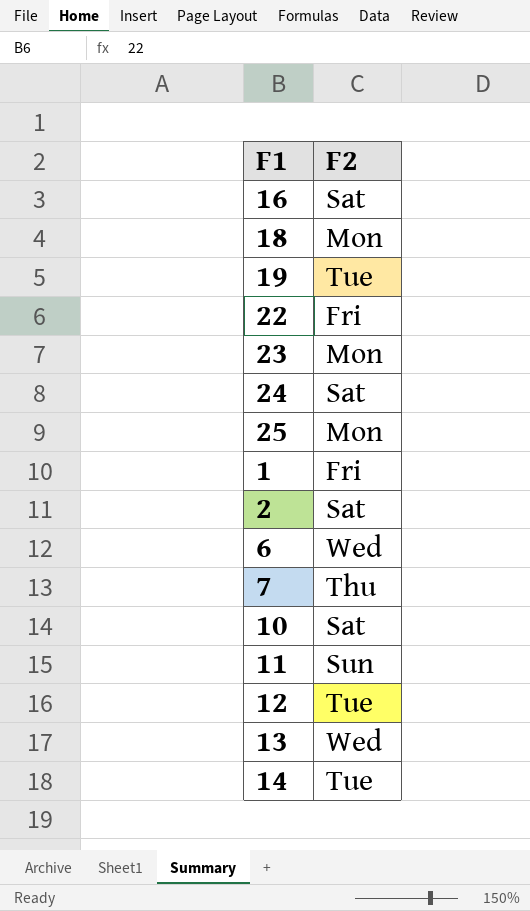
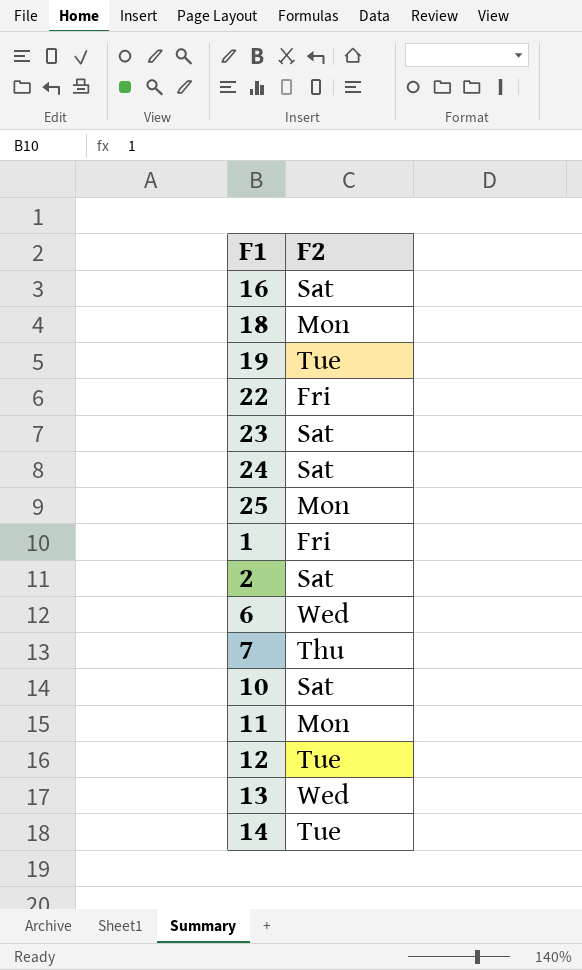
23 | F2: Mon -> Sat
11 | F2: Sun -> Mon

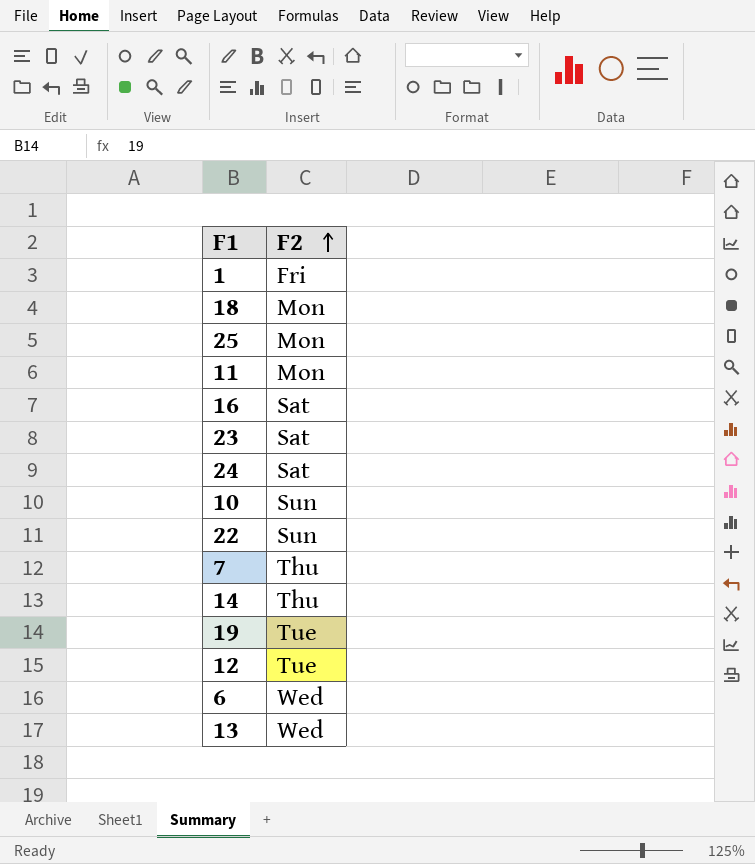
row order: none -> F2 ascending
row 2: Sat -> none
10 | F2: Sat -> Sun
22 | F2: Fri -> Sun
14 | F2: Tue -> Thu

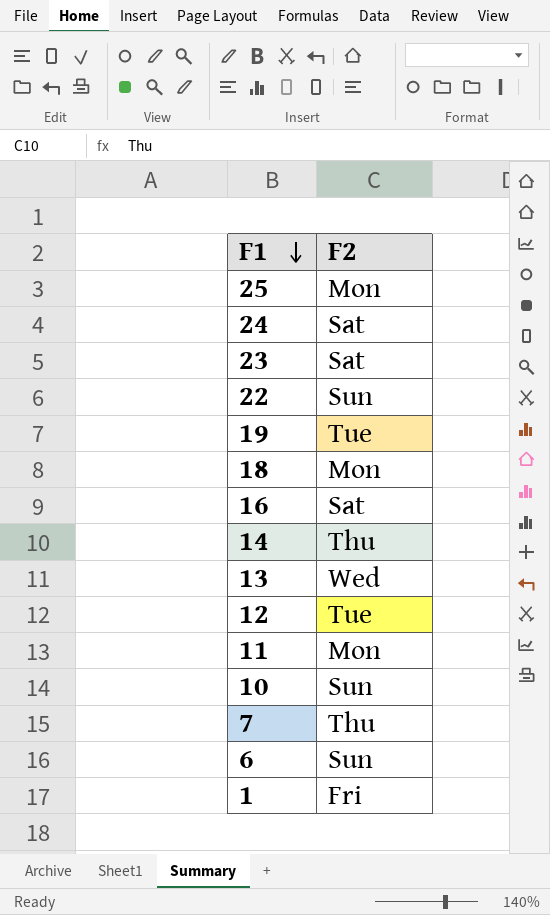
row order: F2 ascending -> F1 descending
6 | F2: Wed -> Sun

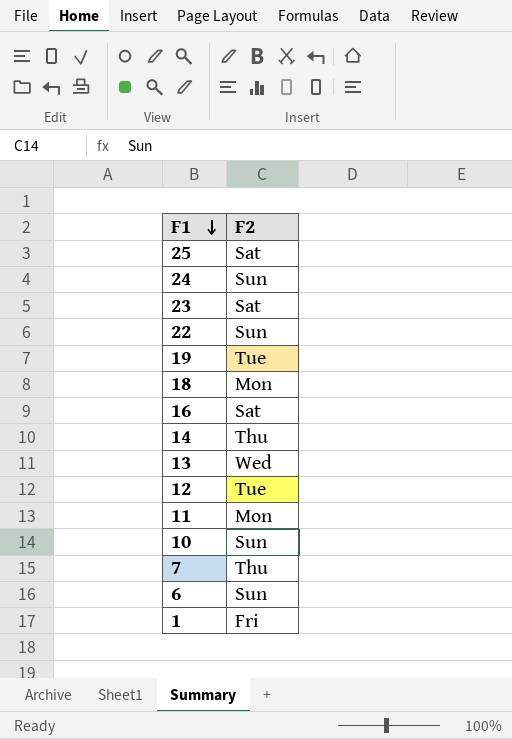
25 | F2: Mon -> Sat
24 | F2: Sat -> Sun

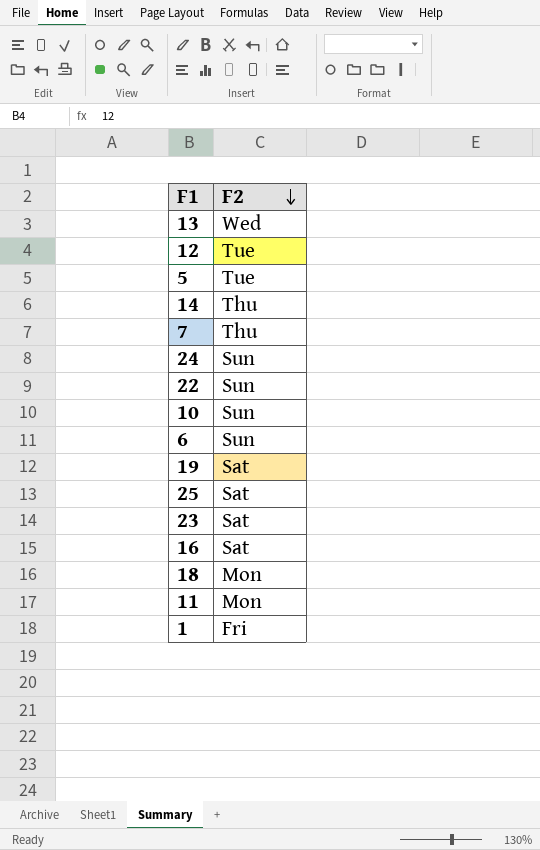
row order: F1 descending -> F2 descending
row 5: none -> Tue
19 | F2: Tue -> Sat

